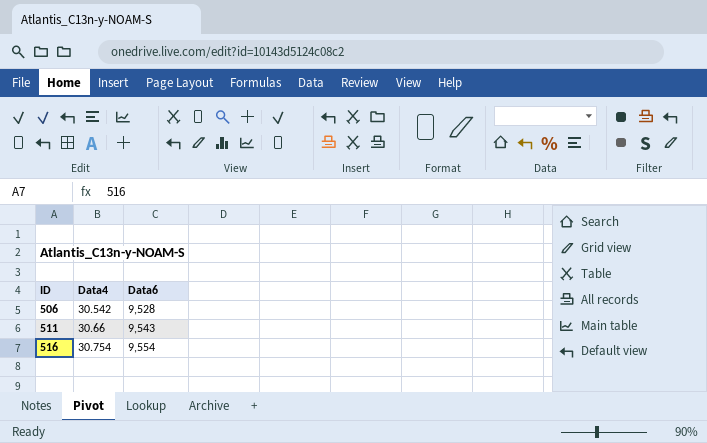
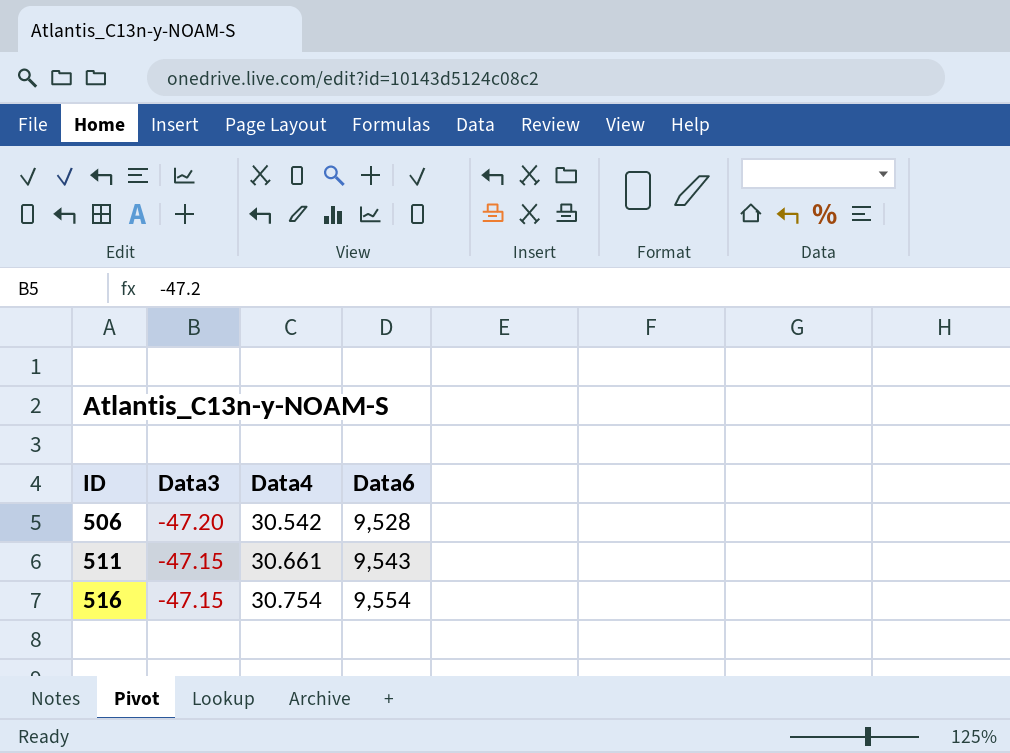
column Data3 | position: none -> 2
511 | Data4: 30.66 -> 30.661

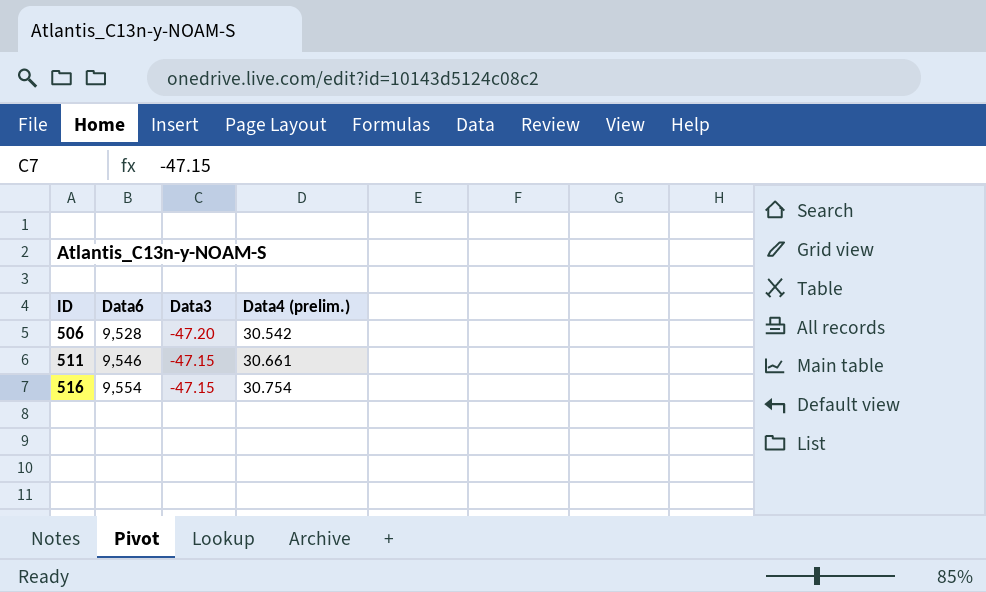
column Data6 | position: 4 -> 2
column name: Data4 -> Data4 (prelim.)
511 | Data6: 9,543 -> 9,546

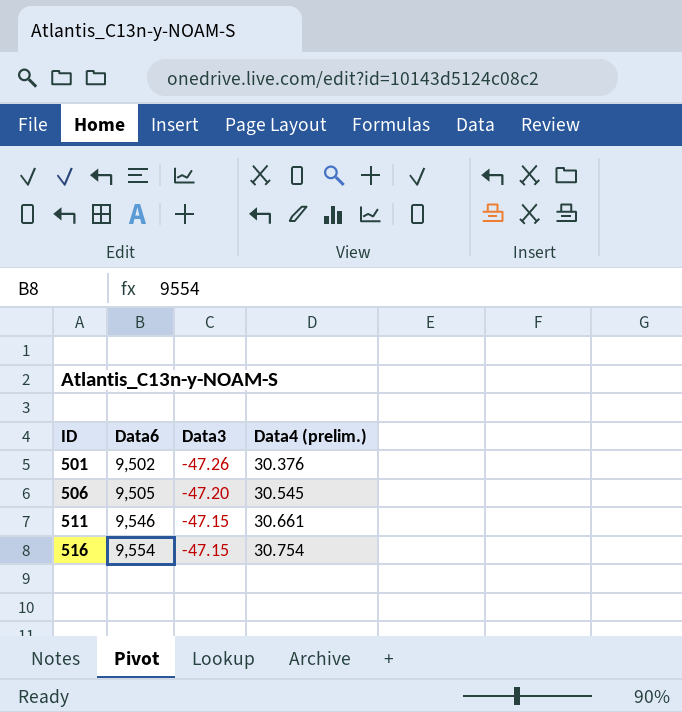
row 501: none -> 9,502 | -47.26 | 30.376
506 | Data6: 9,528 -> 9,505
506 | Data4 (prelim.): 30.542 -> 30.545

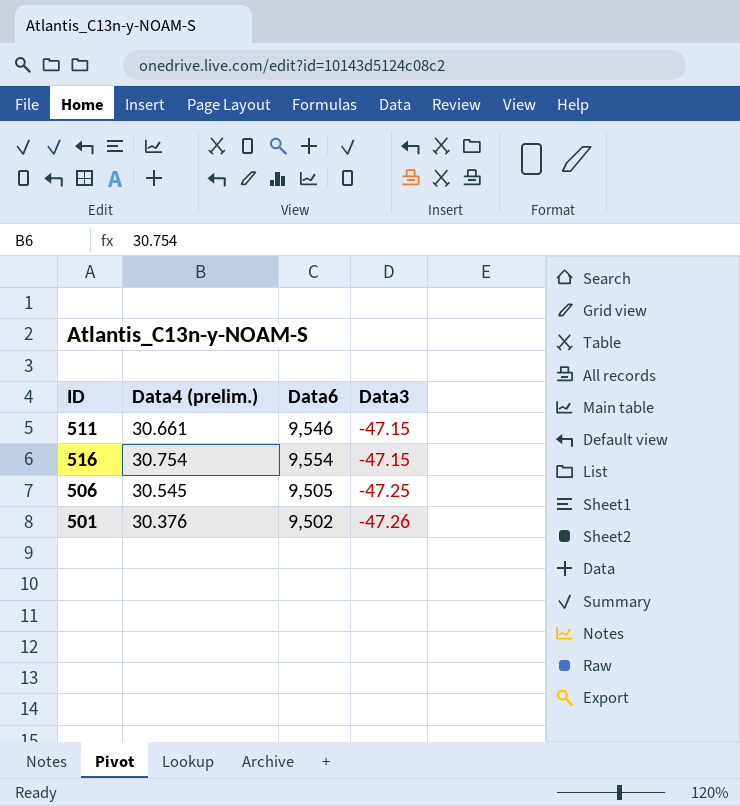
row order: ID ascending -> Data3 descending
column Data4 (prelim.) | position: 4 -> 2
506 | Data3: -47.20 -> -47.25

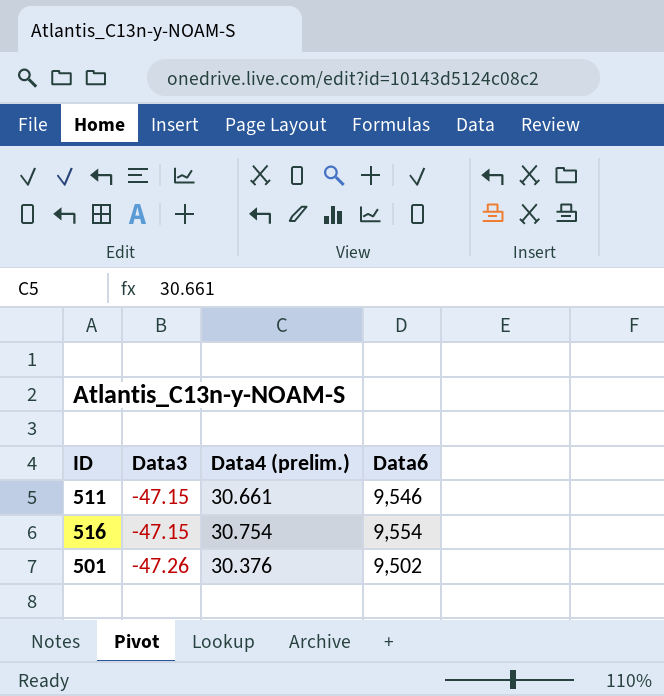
column Data3 | position: 4 -> 2
row 506: 30.545 | 9,505 | -47.25 -> none

